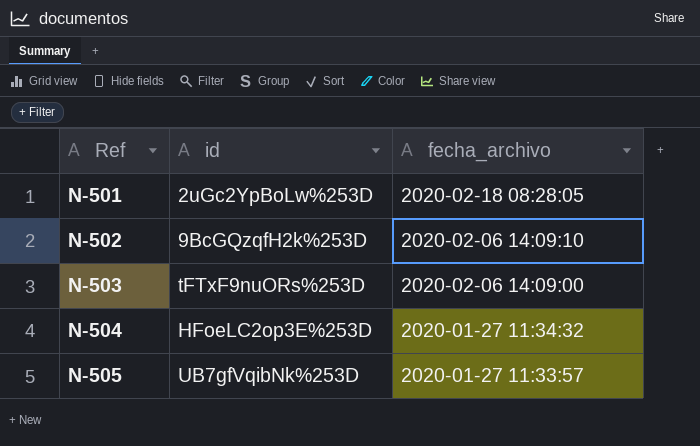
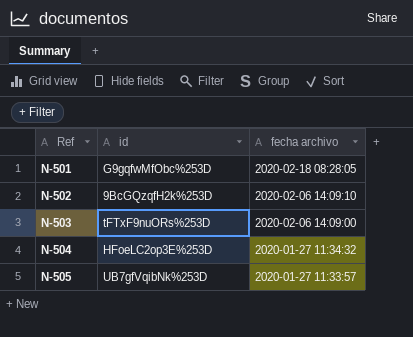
column name: fecha_archivo -> fecha archivo
N-501 | id: 2uGc2YpBoLw%253D -> G9gqfwMfObc%253D

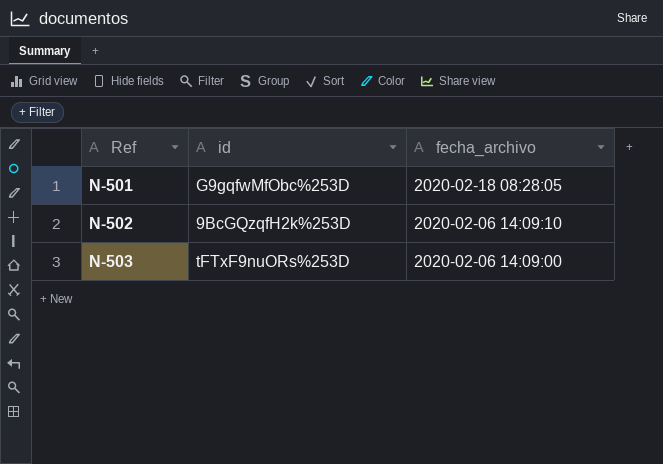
column name: fecha archivo -> fecha_archivo
row N-504: HFoeLC2op3E%253D | 2020-01-27 11:34:32 -> none
row N-505: UB7gfVqibNk%253D | 2020-01-27 11:33:57 -> none

